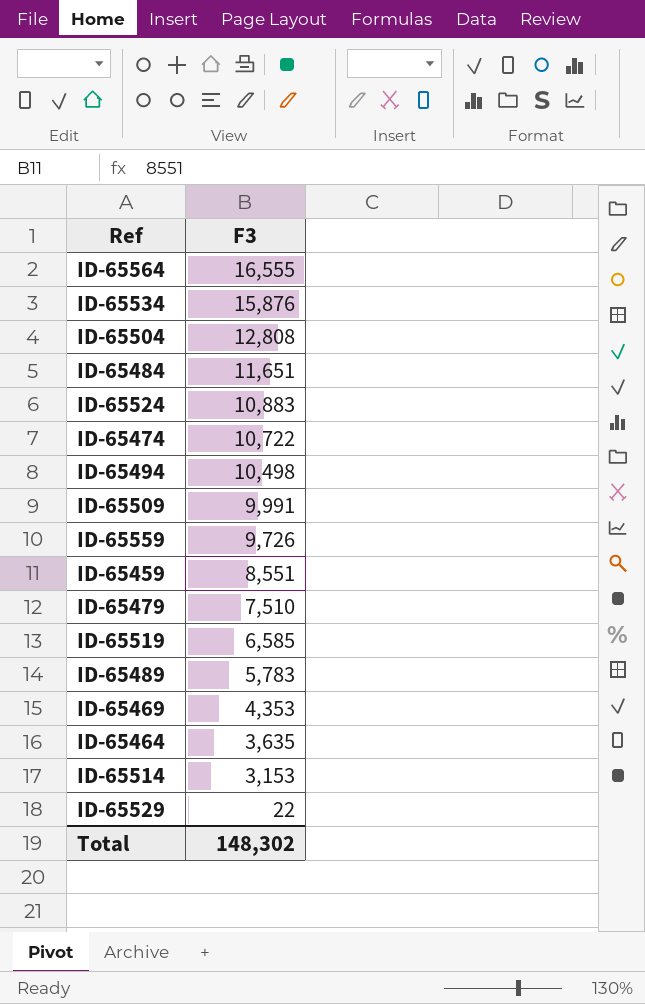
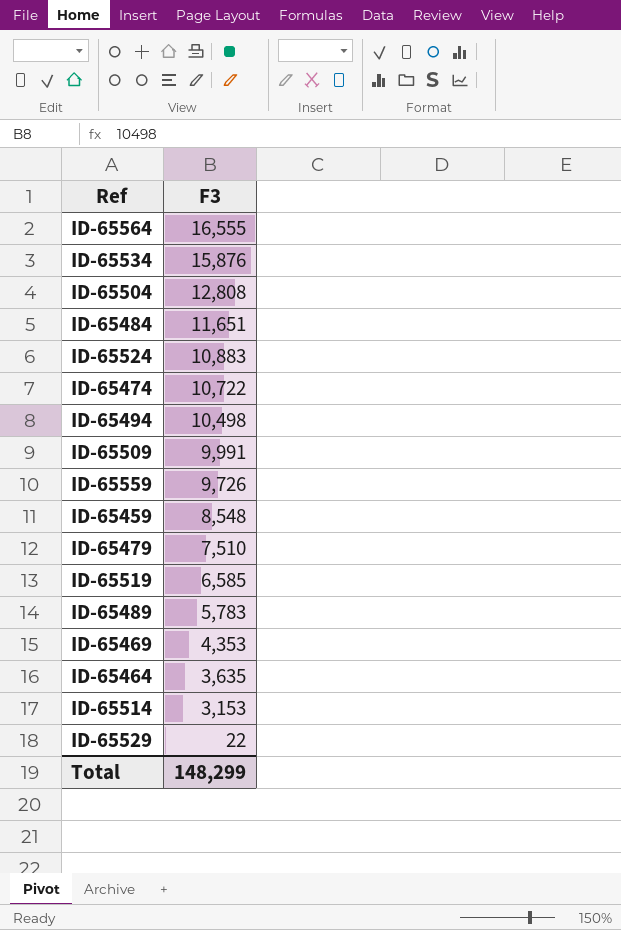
ID-65459 | F3: 8,551 -> 8,548
Total | F3: 148,302 -> 148,299

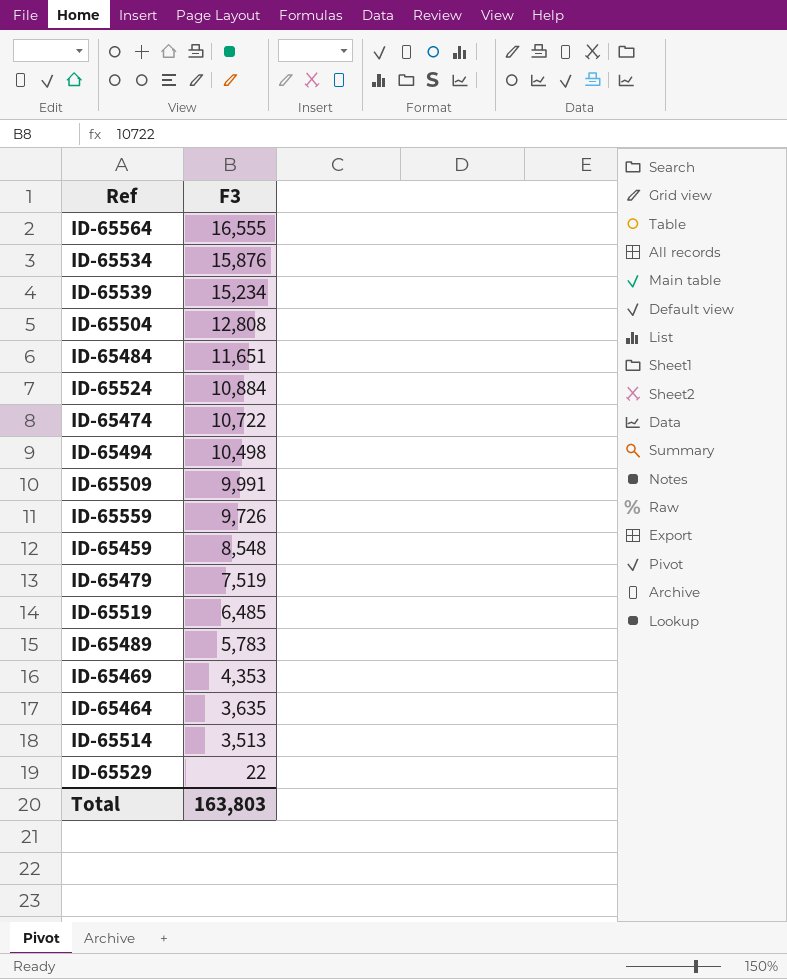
row ID-65539: none -> 15,234
ID-65524 | F3: 10,883 -> 10,884
ID-65479 | F3: 7,510 -> 7,519
ID-65519 | F3: 6,585 -> 6,485
ID-65514 | F3: 3,153 -> 3,513
Total | F3: 148,299 -> 163,803

